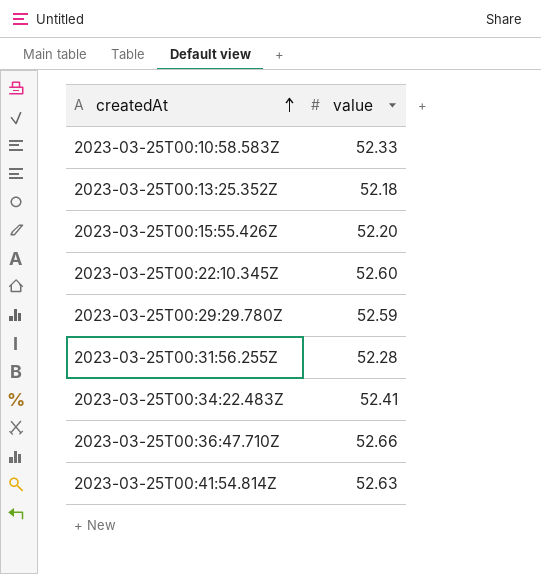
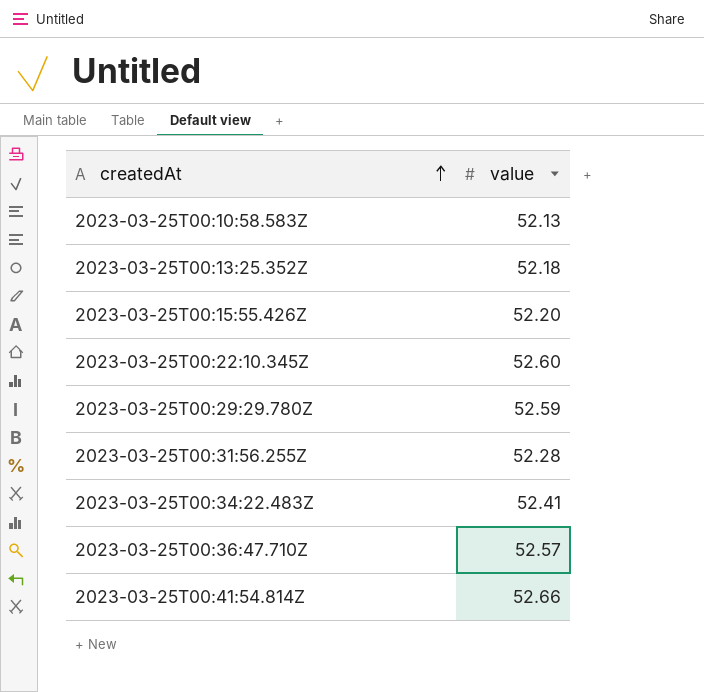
2023-03-25T00:10:58.583Z | value: 52.33 -> 52.13
2023-03-25T00:36:47.710Z | value: 52.66 -> 52.57
2023-03-25T00:41:54.814Z | value: 52.63 -> 52.66

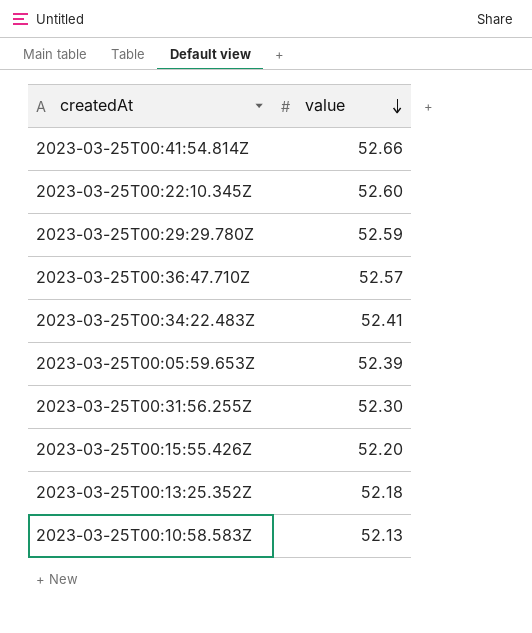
row order: createdAt ascending -> value descending
row 2023-03-25T00:05:59.653Z: none -> 52.39
2023-03-25T00:31:56.255Z | value: 52.28 -> 52.30

